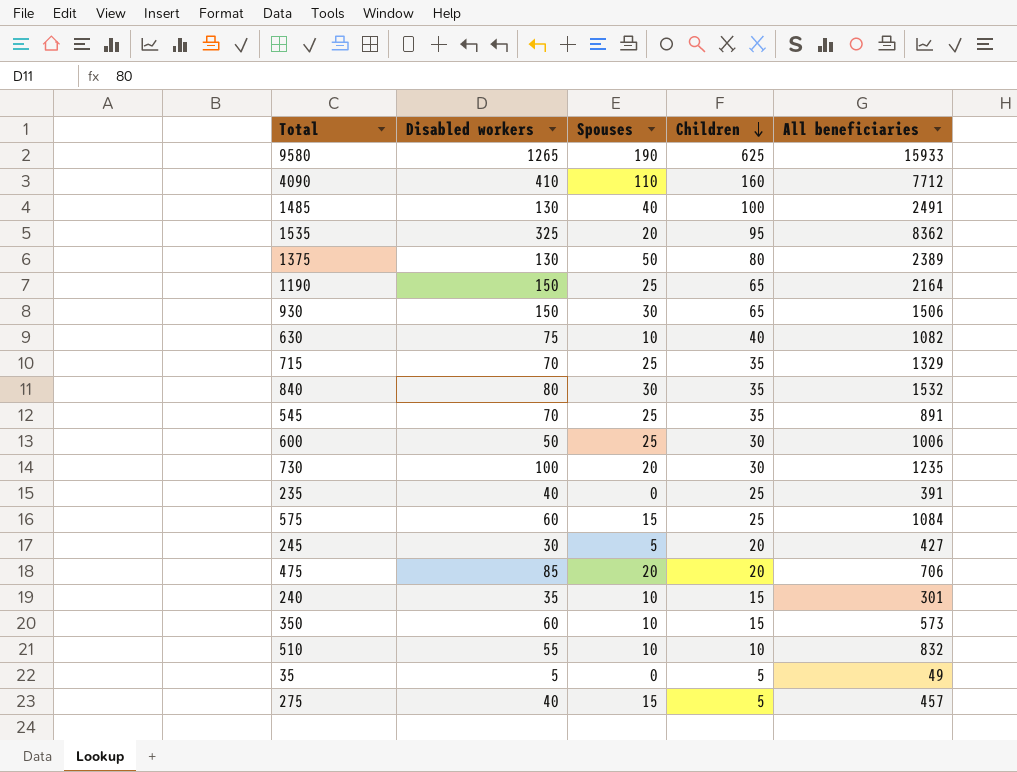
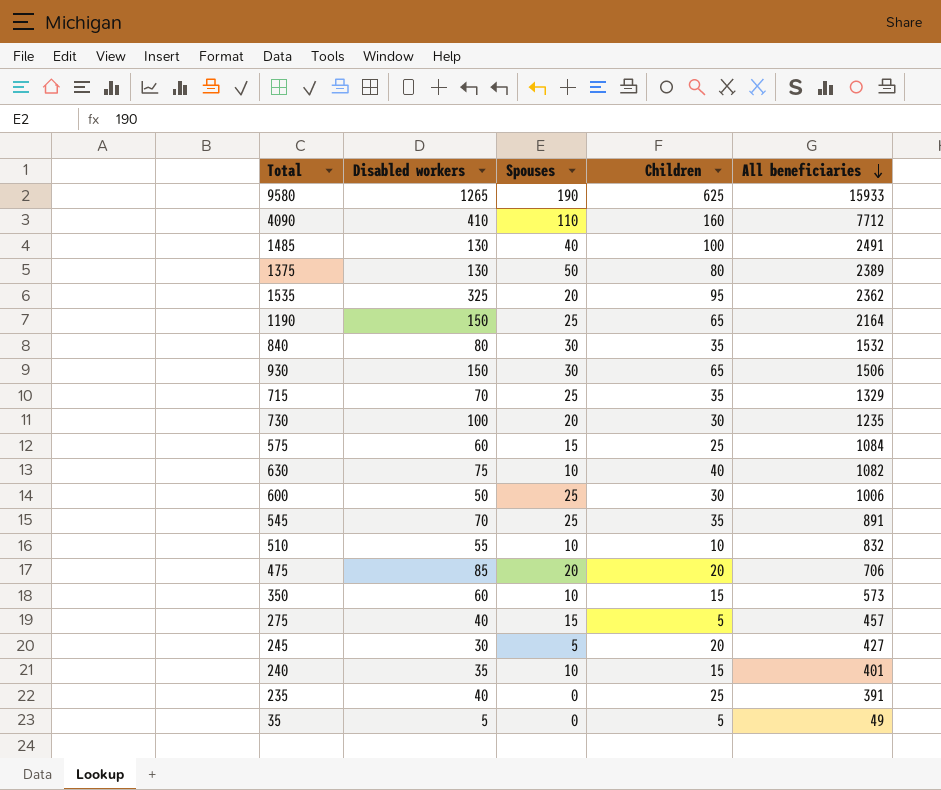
row order: Children descending -> All beneficiaries descending
1535 | All beneficiaries: 8362 -> 2362
240 | All beneficiaries: 301 -> 401

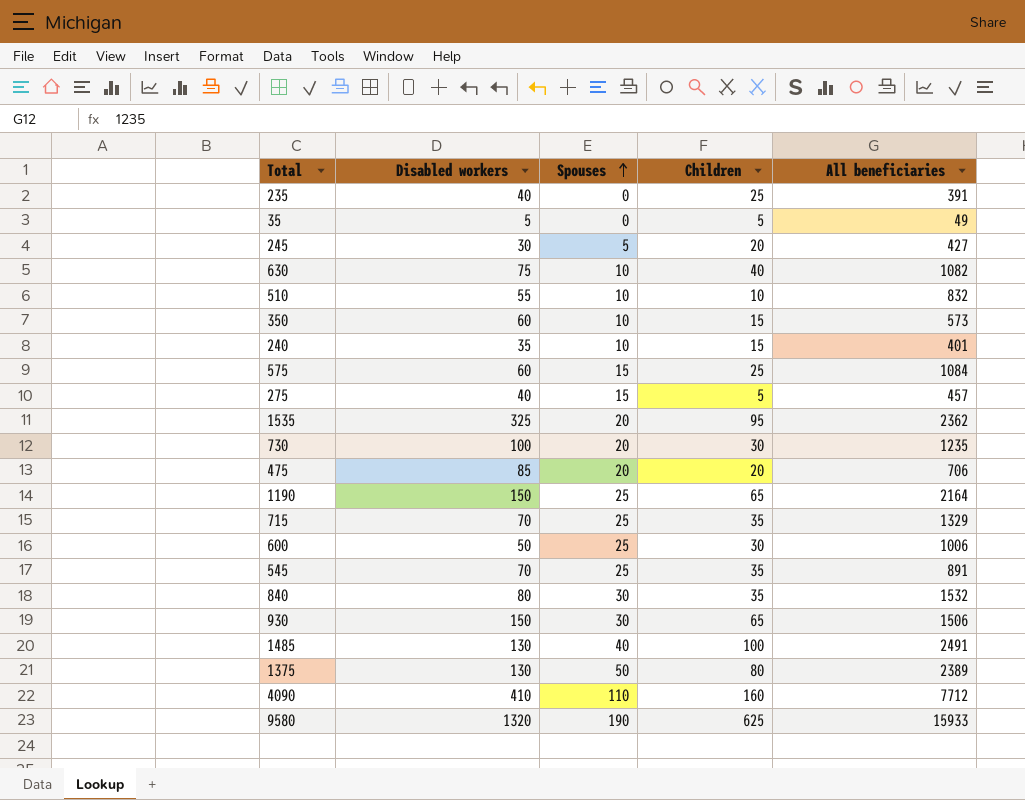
row order: All beneficiaries descending -> Spouses ascending
9580 | Disabled workers: 1265 -> 1320

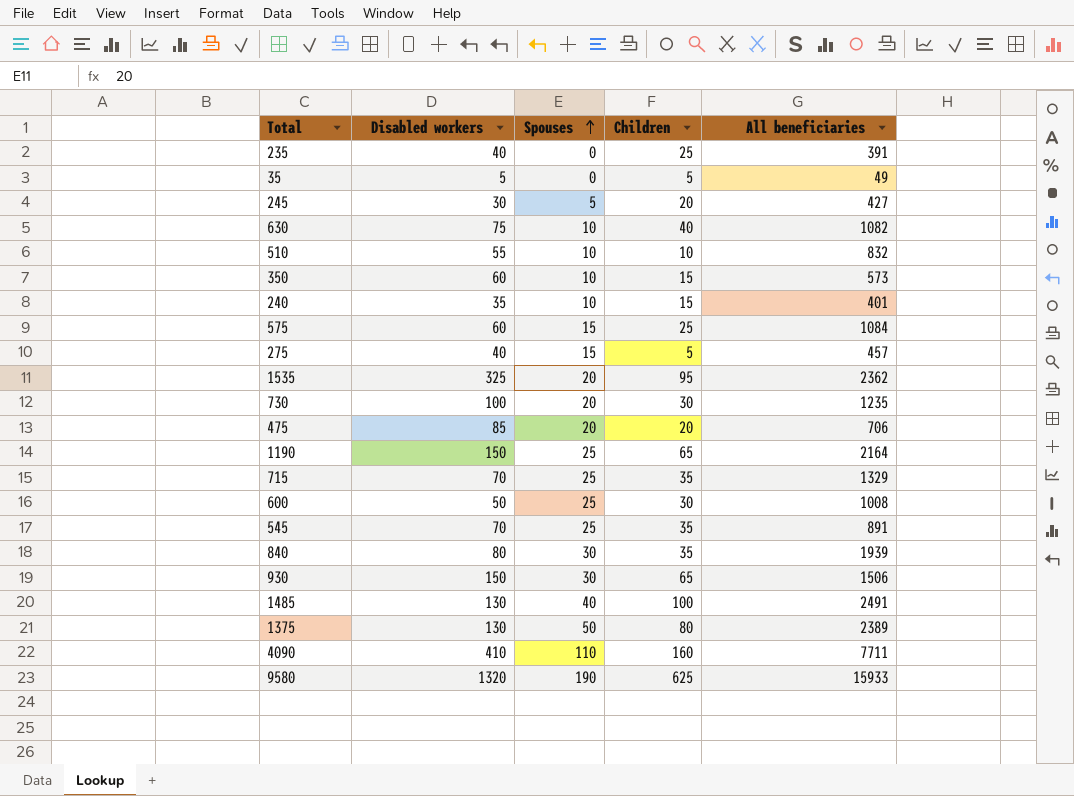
600 | All beneficiaries: 1006 -> 1008
840 | All beneficiaries: 1532 -> 1939
4090 | All beneficiaries: 7712 -> 7711

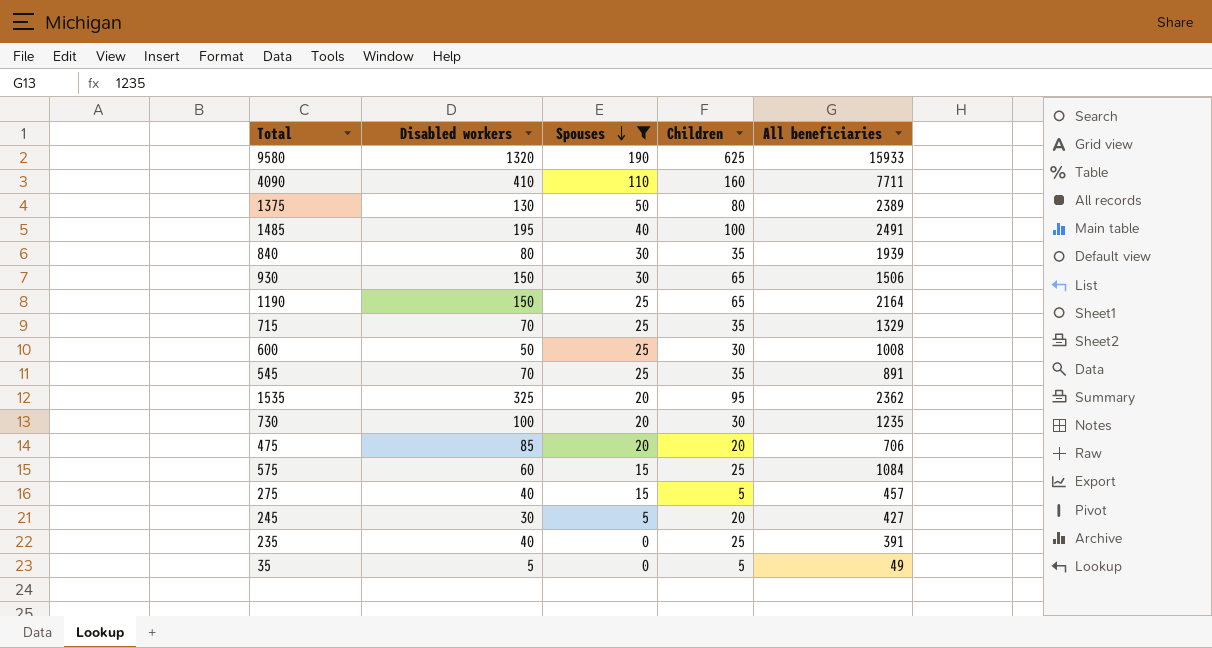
filter: none -> Spouses != 10
row order: Spouses ascending -> Spouses descending
1485 | Disabled workers: 130 -> 195

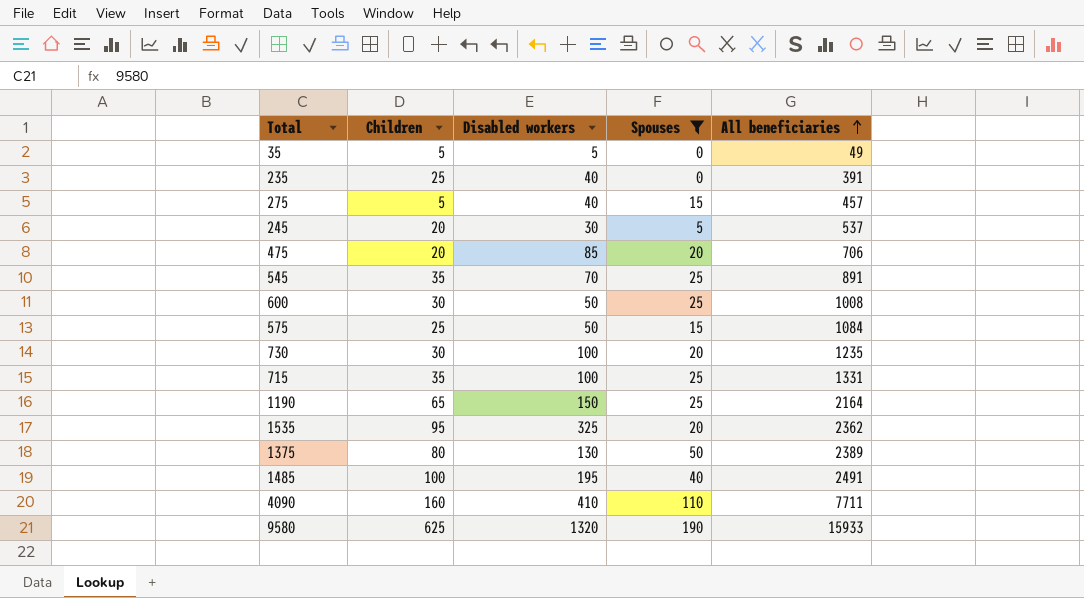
row order: Spouses descending -> All beneficiaries ascending
column Children | position: 4 -> 2
row 840: 80 | 30 | 35 | 1939 -> none
row 930: 150 | 30 | 65 | 1506 -> none
245 | All beneficiaries: 427 -> 537
575 | Disabled workers: 60 -> 50
715 | Disabled workers: 70 -> 100
715 | All beneficiaries: 1329 -> 1331

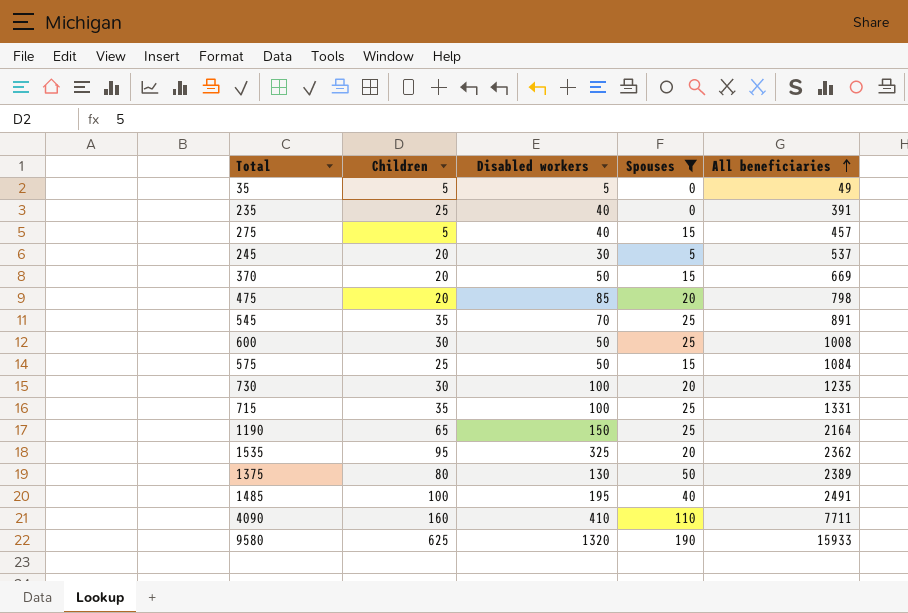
row 370: none -> 20 | 50 | 15 | 669
475 | All beneficiaries: 706 -> 798

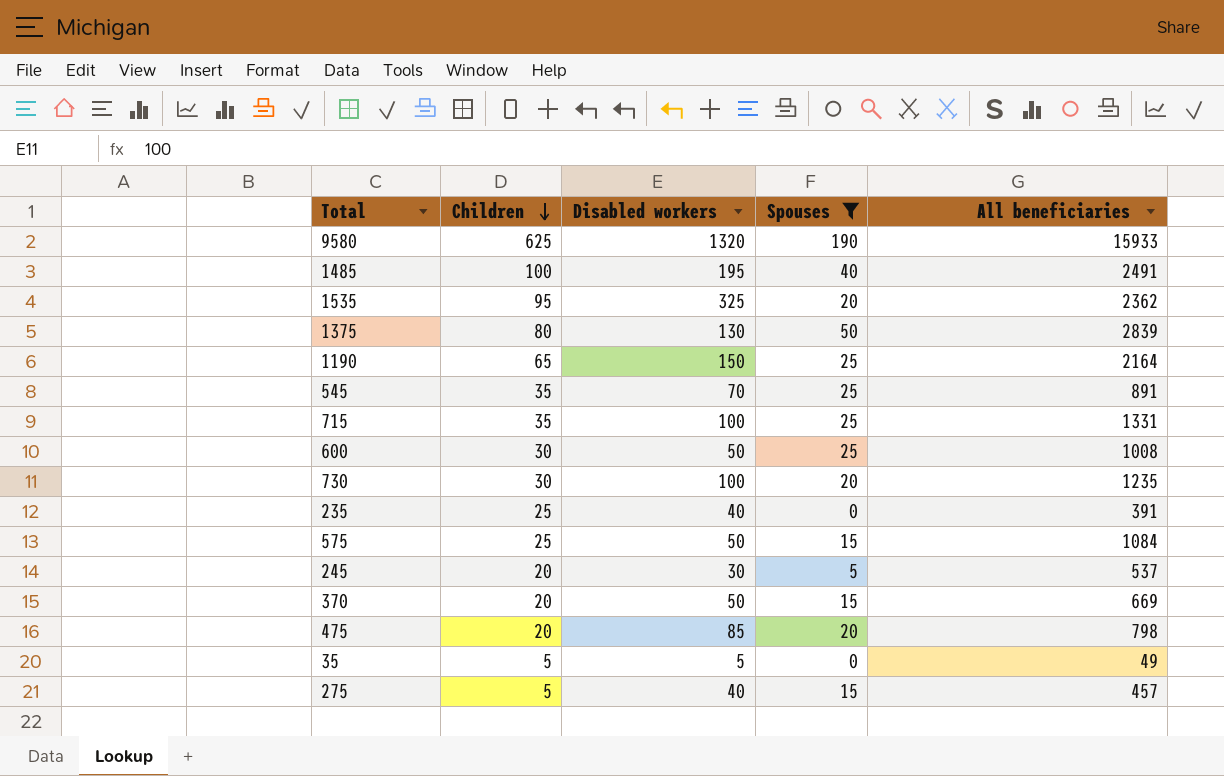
row order: All beneficiaries ascending -> Children descending
row 4090: 160 | 410 | 110 | 7711 -> none
1375 | All beneficiaries: 2389 -> 2839

